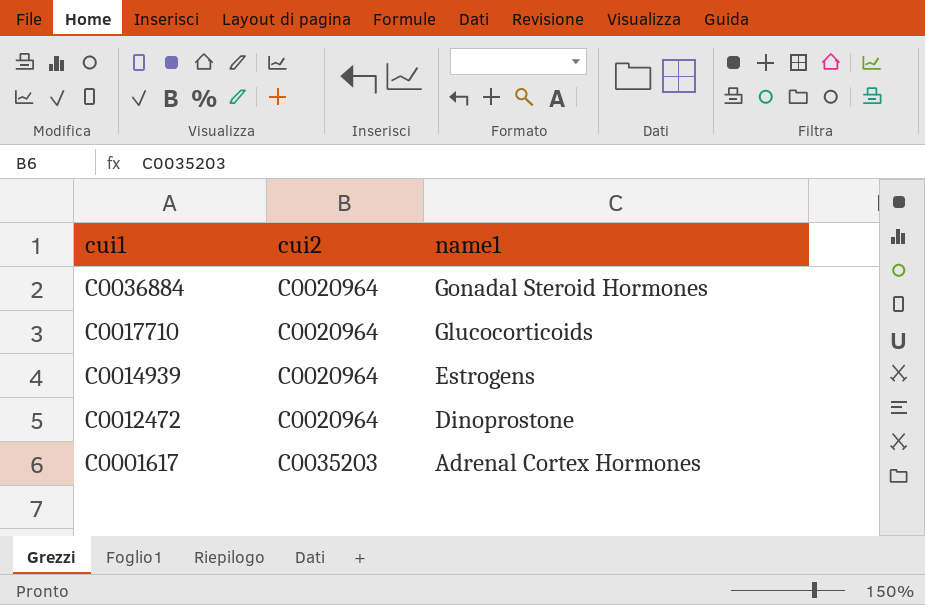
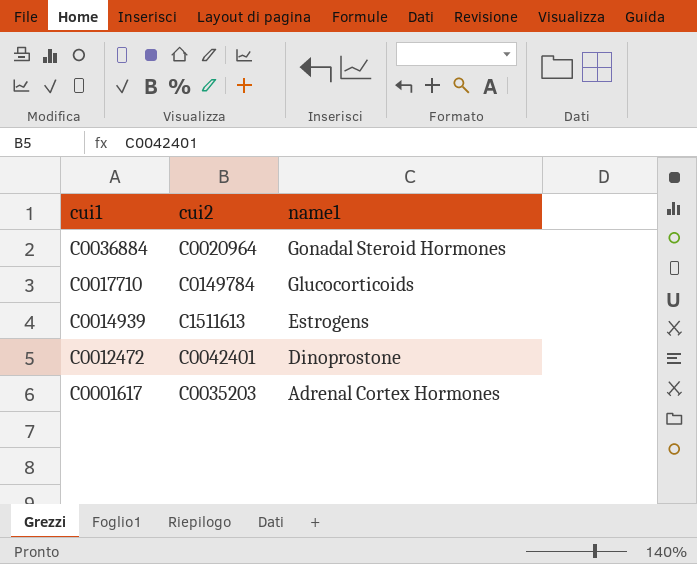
C0017710 | cui2: C0020964 -> C0149784
C0014939 | cui2: C0020964 -> C1511613
C0012472 | cui2: C0020964 -> C0042401

